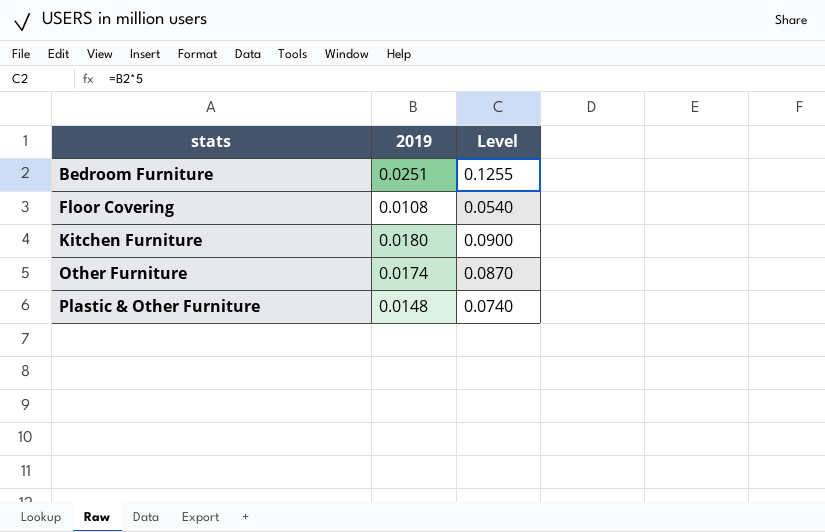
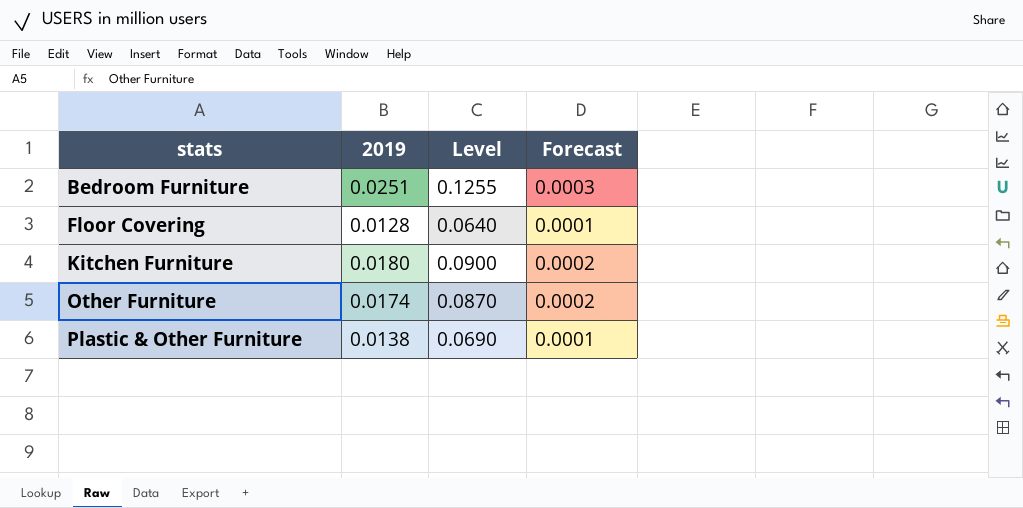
column Forecast | formula: none -> [2019] * 0.01
Floor Covering | 2019: 0.0108 -> 0.0128
Floor Covering | Level: 0.0540 -> 0.0640
Plastic & Other Furniture | 2019: 0.0148 -> 0.0138
Plastic & Other Furniture | Level: 0.0740 -> 0.0690

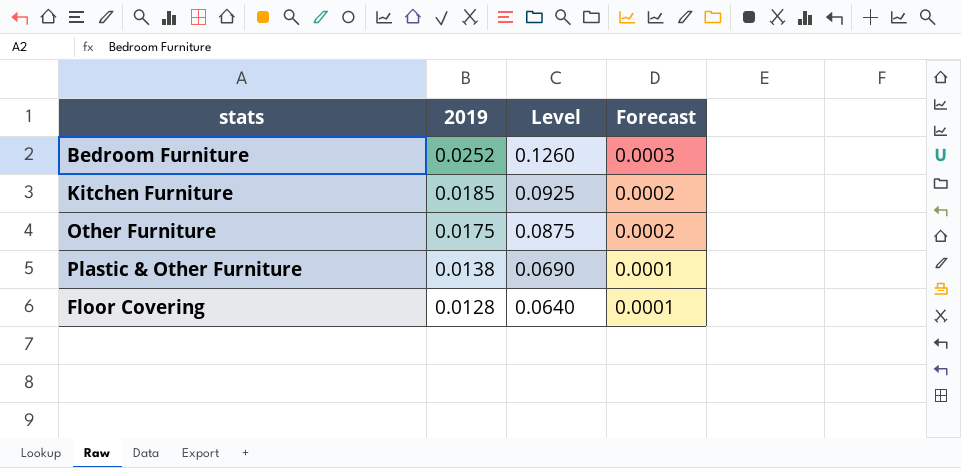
row order: stats ascending -> 2019 descending
Bedroom Furniture | 2019: 0.0251 -> 0.0252
Bedroom Furniture | Level: 0.1255 -> 0.1260
Kitchen Furniture | 2019: 0.0180 -> 0.0185
Kitchen Furniture | Level: 0.0900 -> 0.0925
Other Furniture | 2019: 0.0174 -> 0.0175
Other Furniture | Level: 0.0870 -> 0.0875

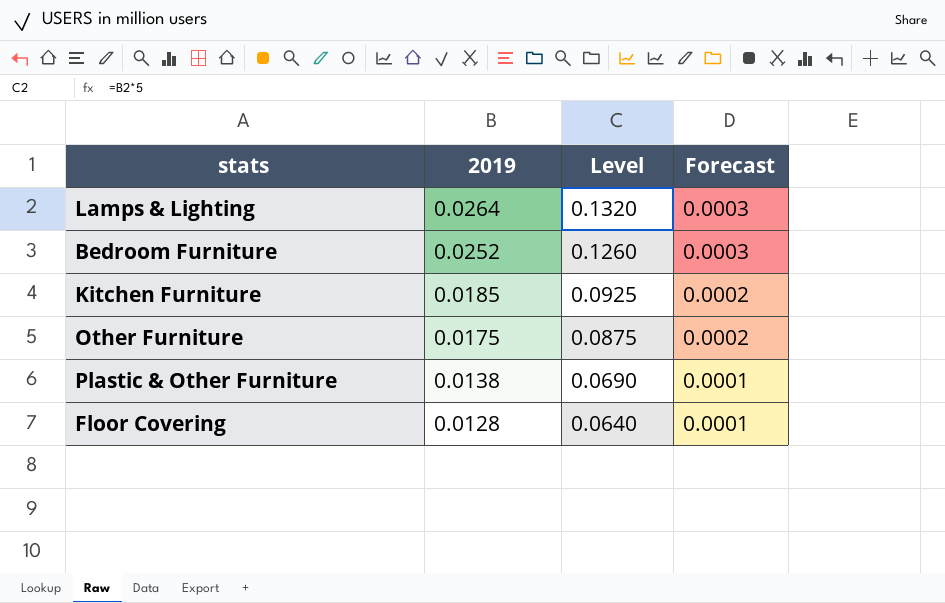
row Lamps & Lighting: none -> 0.0264 | 0.1320 | 0.0003

